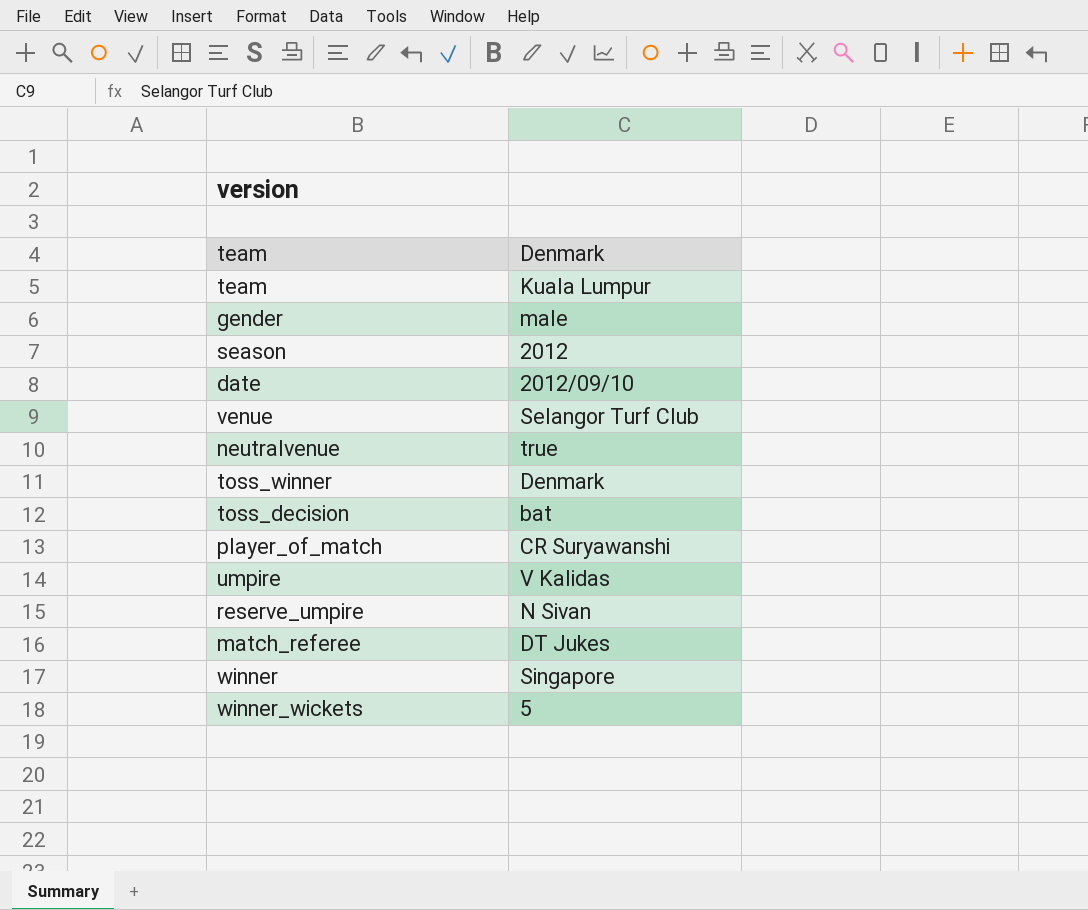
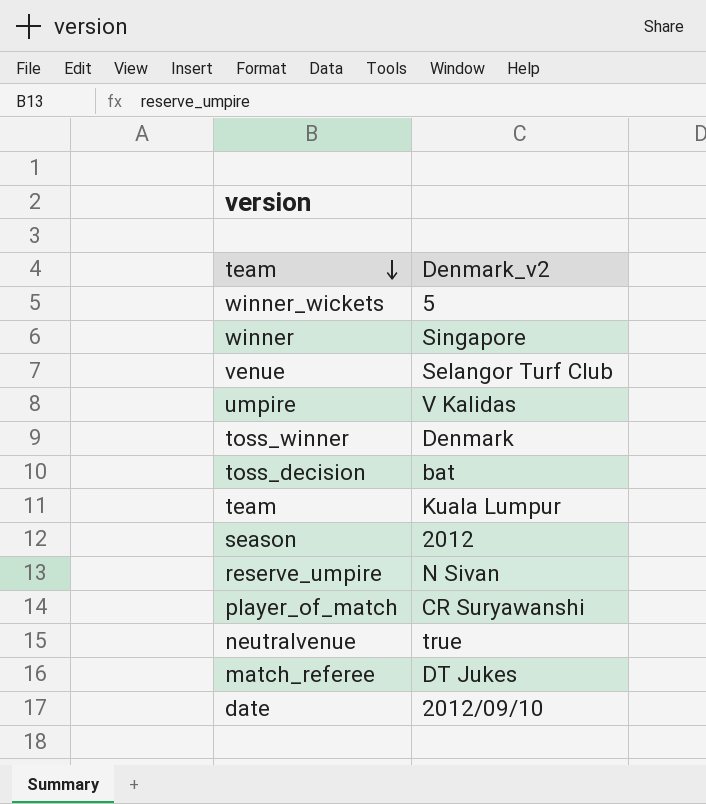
row order: none -> team descending
column name: Denmark -> Denmark_v2
row gender: male -> none

